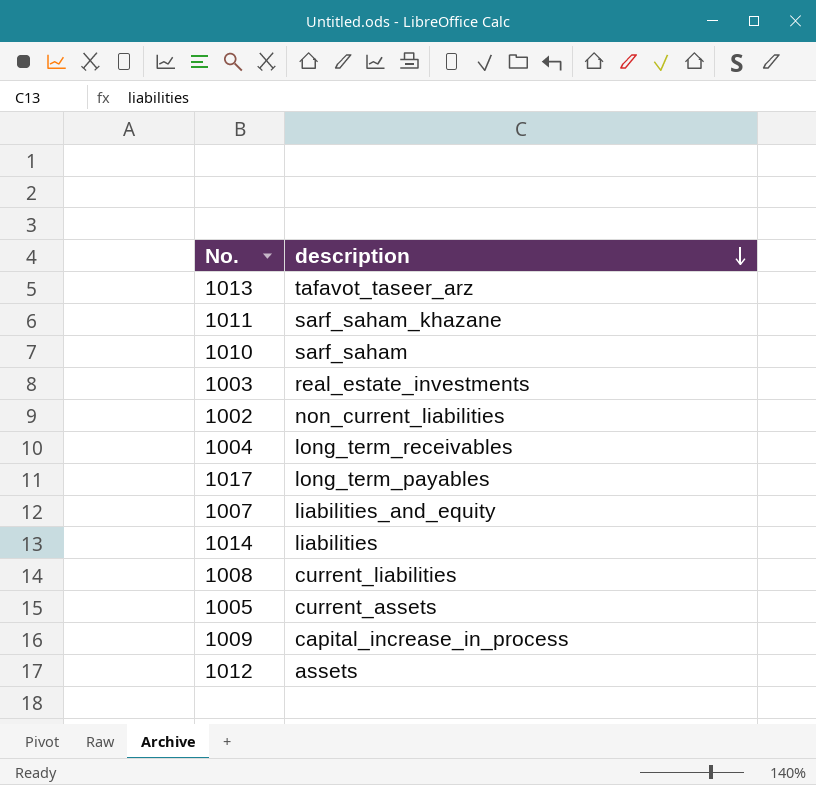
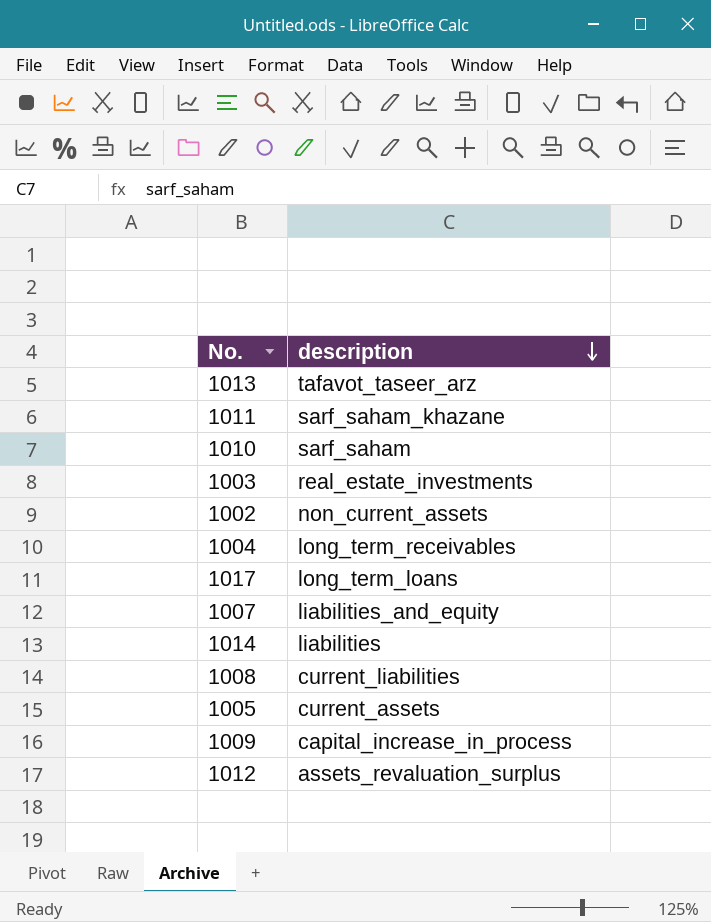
1002 | description: non_current_liabilities -> non_current_assets
1017 | description: long_term_payables -> long_term_loans
1012 | description: assets -> assets_revaluation_surplus

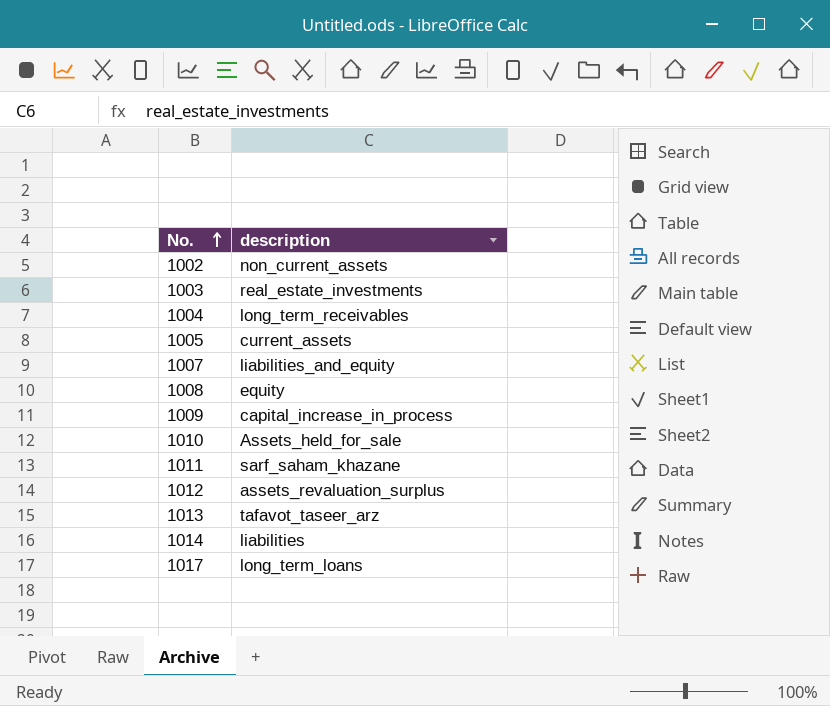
row order: description descending -> No. ascending
1008 | description: current_liabilities -> equity
1010 | description: sarf_saham -> Assets_held_for_sale

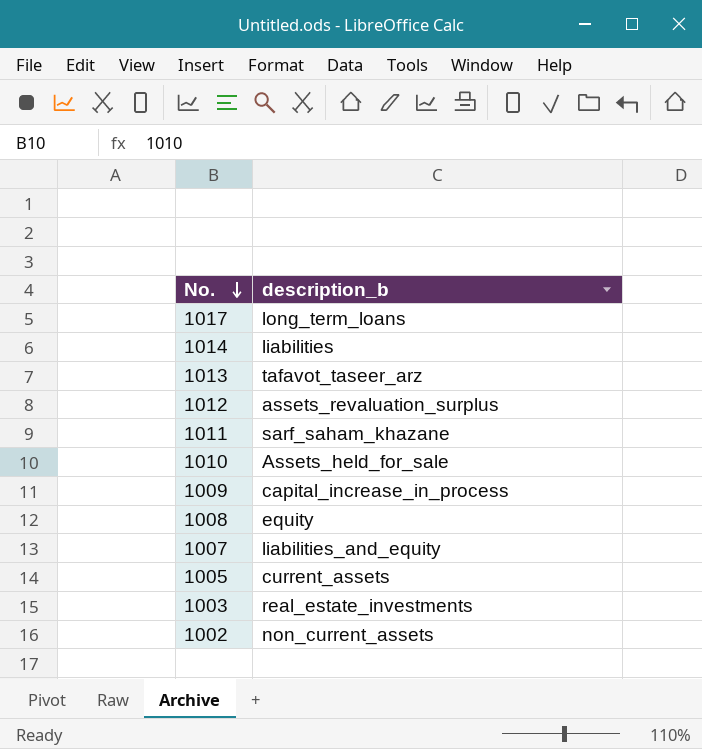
row order: No. ascending -> No. descending
column name: description -> description_b
row 1004: long_term_receivables -> none

